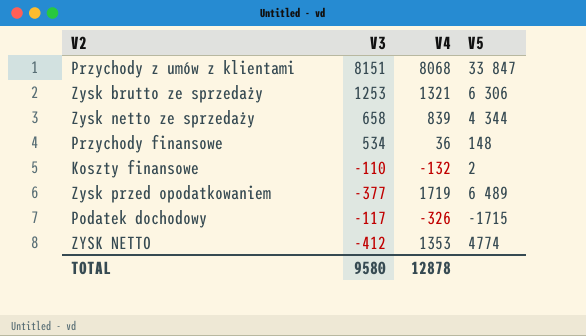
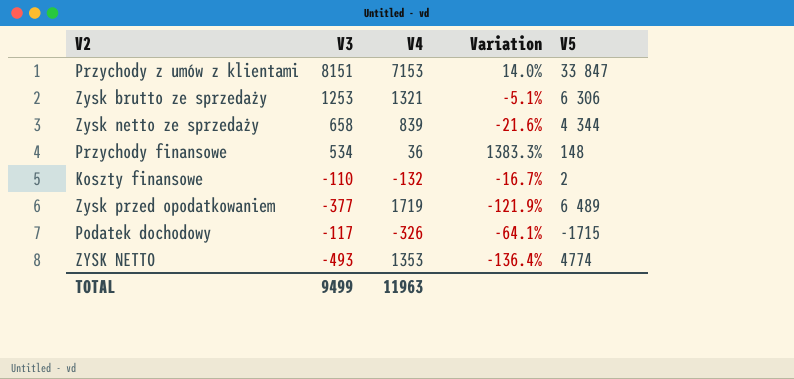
column Variation | formula: none -> ([V3] - [V4]) / [V4]
Przychody z umów z klientami | V4: 8068 -> 7153
ZYSK NETTO | V3: -412 -> -493
TOTAL | V3: 9580 -> 9499
TOTAL | V4: 12878 -> 11963

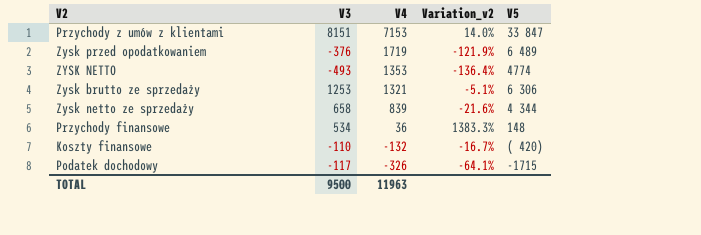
row order: none -> V4 descending
column name: Variation -> Variation_v2
Zysk przed opodatkowaniem | V3: -377 -> -376
Koszty finansowe | V5: 2 -> ( 420)
TOTAL | V3: 9499 -> 9500

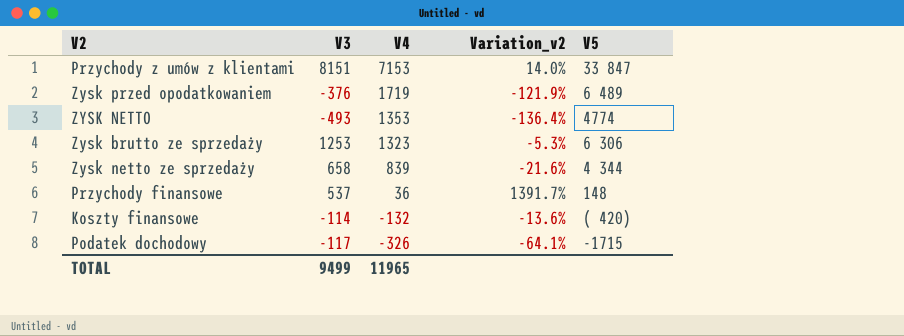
Zysk brutto ze sprzedaży | V4: 1321 -> 1323
Zysk brutto ze sprzedaży | Variation_v2: -5.1% -> -5.3%
Przychody finansowe | V3: 534 -> 537
Przychody finansowe | Variation_v2: 1383.3% -> 1391.7%
Koszty finansowe | V3: -110 -> -114
Koszty finansowe | Variation_v2: -16.7% -> -13.6%
TOTAL | V3: 9500 -> 9499
TOTAL | V4: 11963 -> 11965

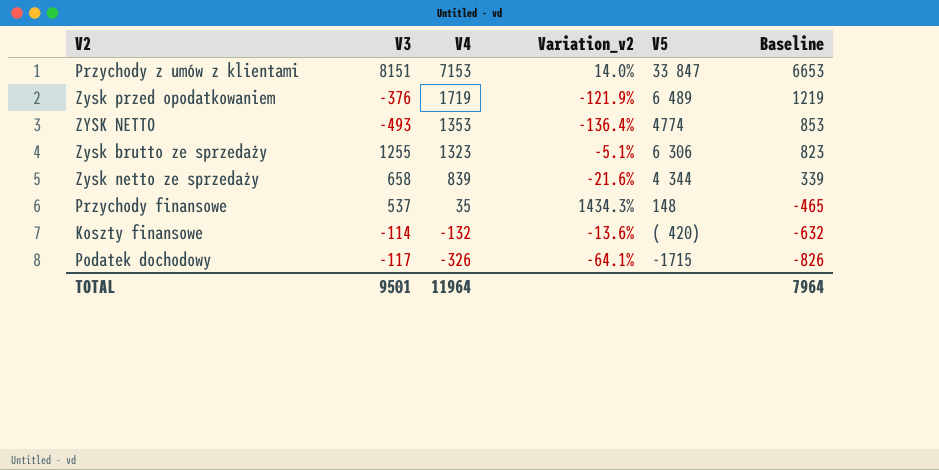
column Baseline | formula: none -> [V4] - 500
Zysk brutto ze sprzedaży | V3: 1253 -> 1255
Zysk brutto ze sprzedaży | Variation_v2: -5.3% -> -5.1%
Przychody finansowe | V4: 36 -> 35
Przychody finansowe | Variation_v2: 1391.7% -> 1434.3%
TOTAL | V3: 9499 -> 9501
TOTAL | V4: 11965 -> 11964

